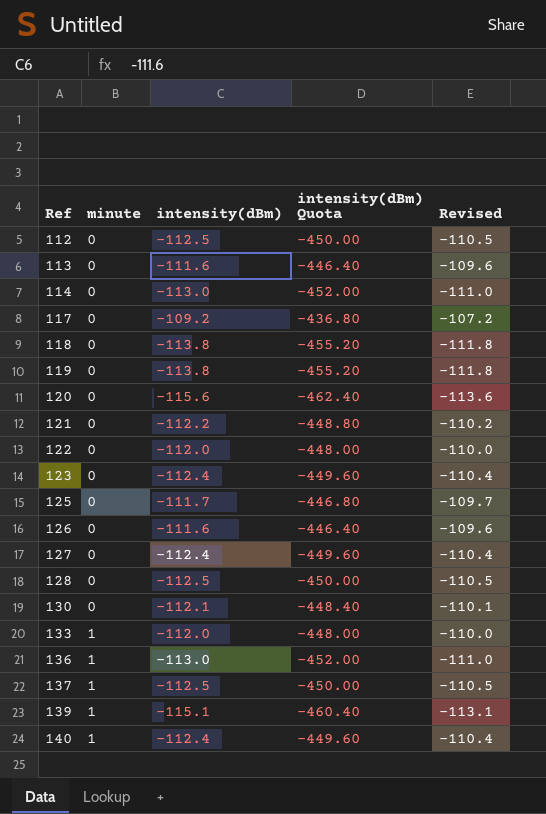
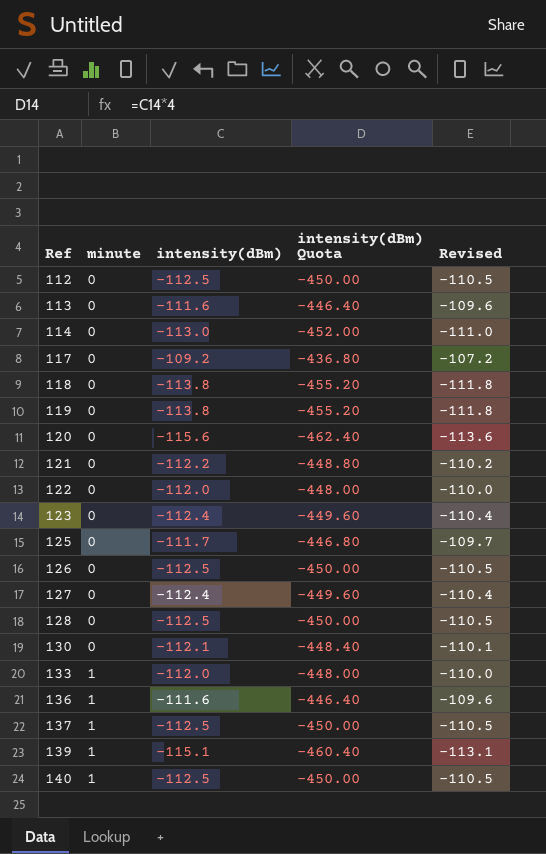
126 | intensity(dBm): -111.6 -> -112.5
126 | intensity(dBm) Quota: -446.40 -> -450.00
126 | Revised: -109.6 -> -110.5
136 | intensity(dBm): -113.0 -> -111.6
136 | intensity(dBm) Quota: -452.00 -> -446.40
136 | Revised: -111.0 -> -109.6
140 | intensity(dBm): -112.4 -> -112.5
140 | intensity(dBm) Quota: -449.60 -> -450.00
140 | Revised: -110.4 -> -110.5

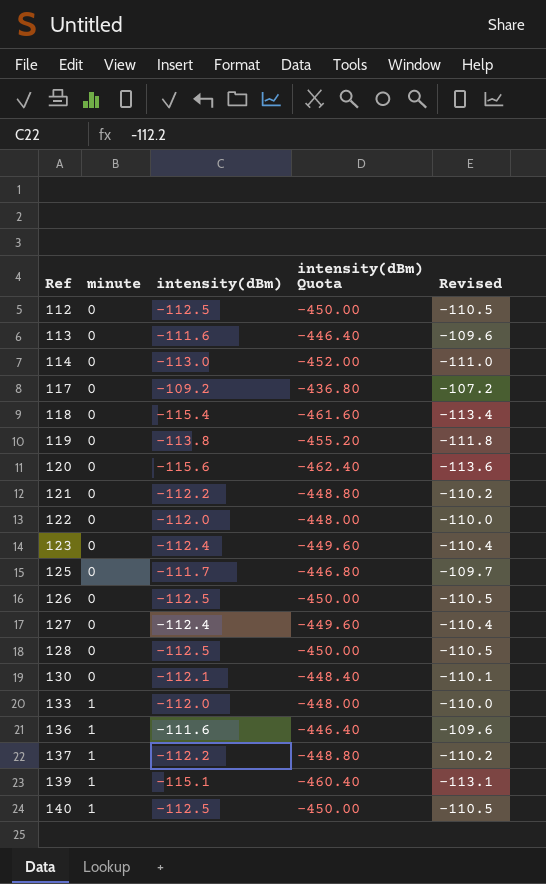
118 | intensity(dBm): -113.8 -> -115.4
118 | intensity(dBm) Quota: -455.20 -> -461.60
118 | Revised: -111.8 -> -113.4
137 | intensity(dBm): -112.5 -> -112.2
137 | intensity(dBm) Quota: -450.00 -> -448.80
137 | Revised: -110.5 -> -110.2

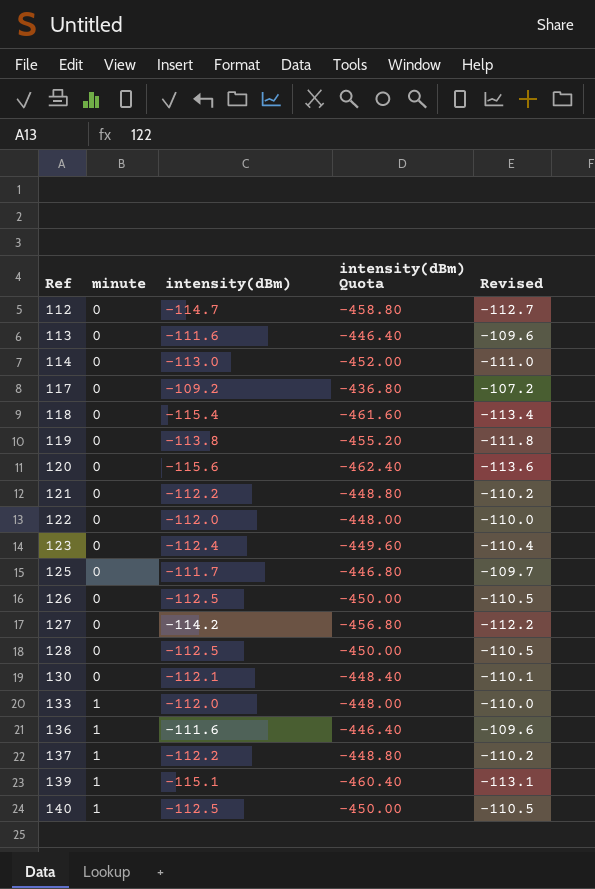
112 | intensity(dBm): -112.5 -> -114.7
112 | intensity(dBm) Quota: -450.00 -> -458.80
112 | Revised: -110.5 -> -112.7
127 | intensity(dBm): -112.4 -> -114.2
127 | intensity(dBm) Quota: -449.60 -> -456.80
127 | Revised: -110.4 -> -112.2

